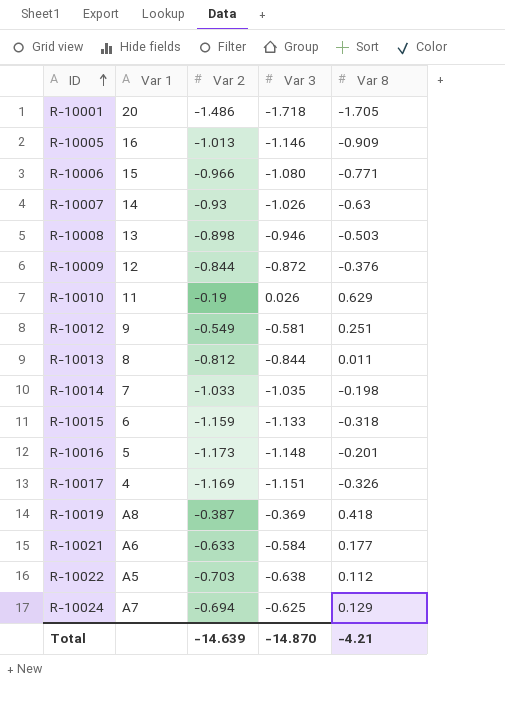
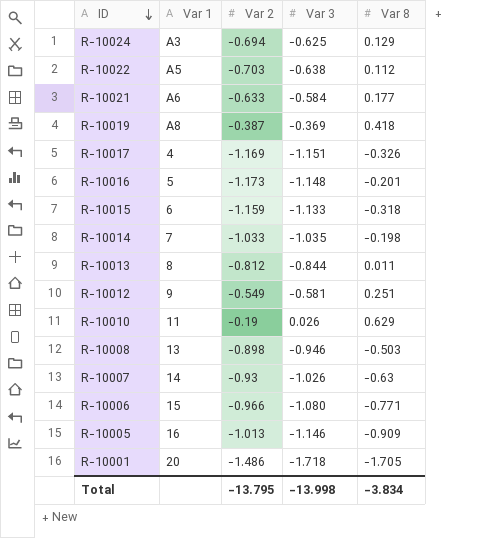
row order: ID ascending -> ID descending
row R-10009: 12 | -0.844 | -0.872 | -0.376 -> none
R-10024 | Var 1: A7 -> A3
Total | Var 2: -14.639 -> -13.795
Total | Var 3: -14.870 -> -13.998
Total | Var 8: -4.21 -> -3.834

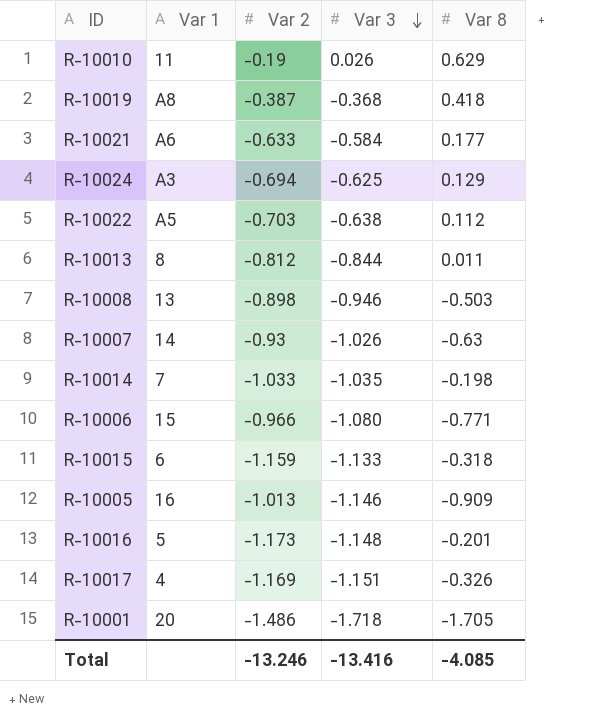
row order: ID descending -> Var 3 descending
row R-10012: 9 | -0.549 | -0.581 | 0.251 -> none
R-10019 | Var 3: -0.369 -> -0.368
Total | Var 2: -13.795 -> -13.246
Total | Var 3: -13.998 -> -13.416
Total | Var 8: -3.834 -> -4.085

